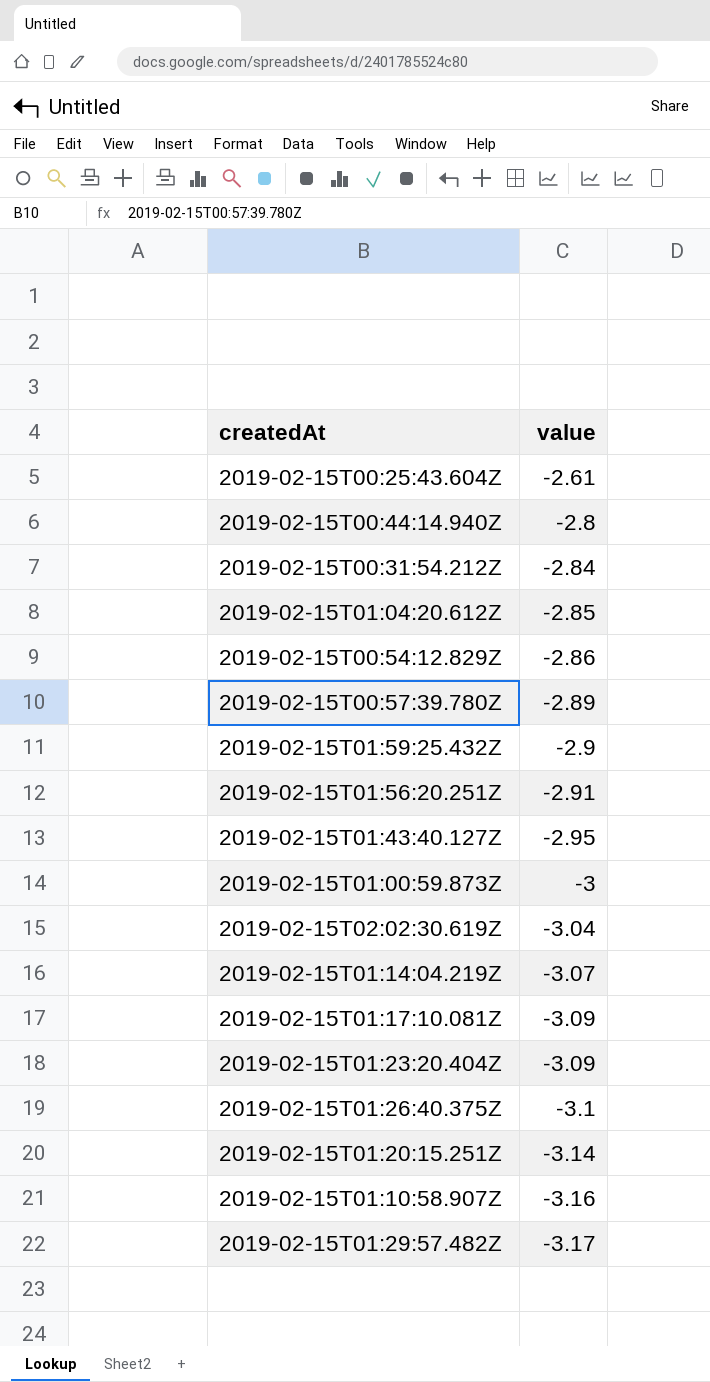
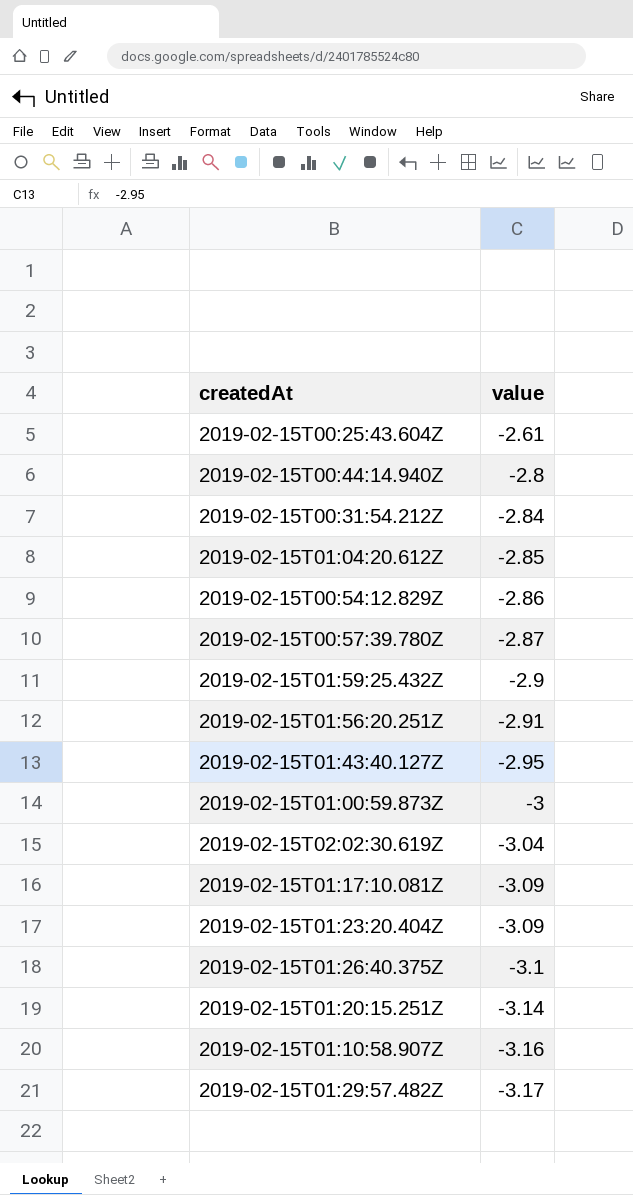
row 2019-02-15T01:14:04.219Z: -3.07 -> none
2019-02-15T00:57:39.780Z | value: -2.89 -> -2.87

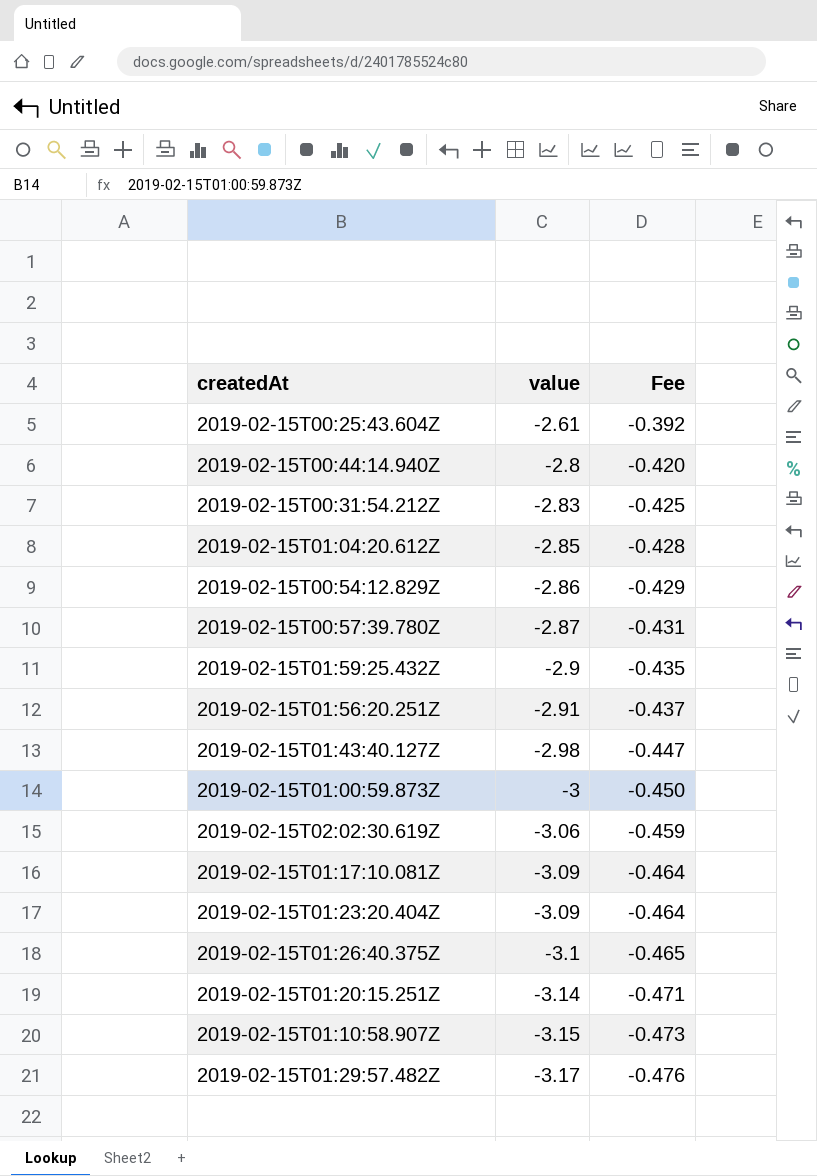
column Fee | formula: none -> [value] * 0.15
2019-02-15T00:31:54.212Z | value: -2.84 -> -2.83
2019-02-15T01:43:40.127Z | value: -2.95 -> -2.98
2019-02-15T02:02:30.619Z | value: -3.04 -> -3.06
2019-02-15T01:10:58.907Z | value: -3.16 -> -3.15

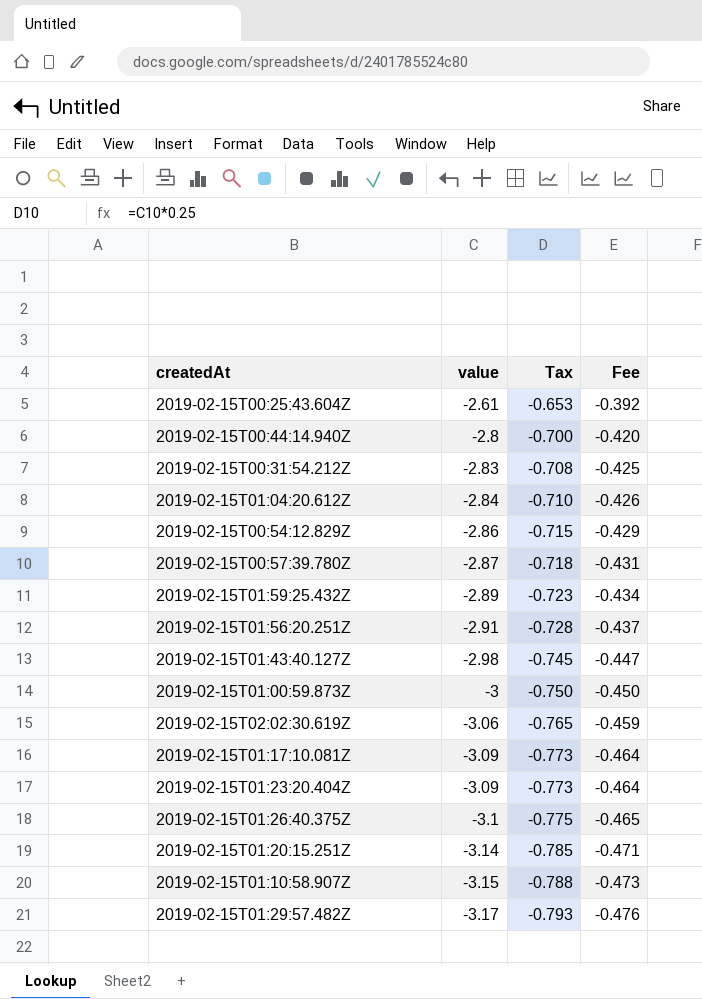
column Tax | formula: none -> [value] * 0.25
2019-02-15T01:04:20.612Z | value: -2.85 -> -2.84
2019-02-15T01:04:20.612Z | Fee: -0.428 -> -0.426
2019-02-15T01:59:25.432Z | value: -2.9 -> -2.89
2019-02-15T01:59:25.432Z | Fee: -0.435 -> -0.434

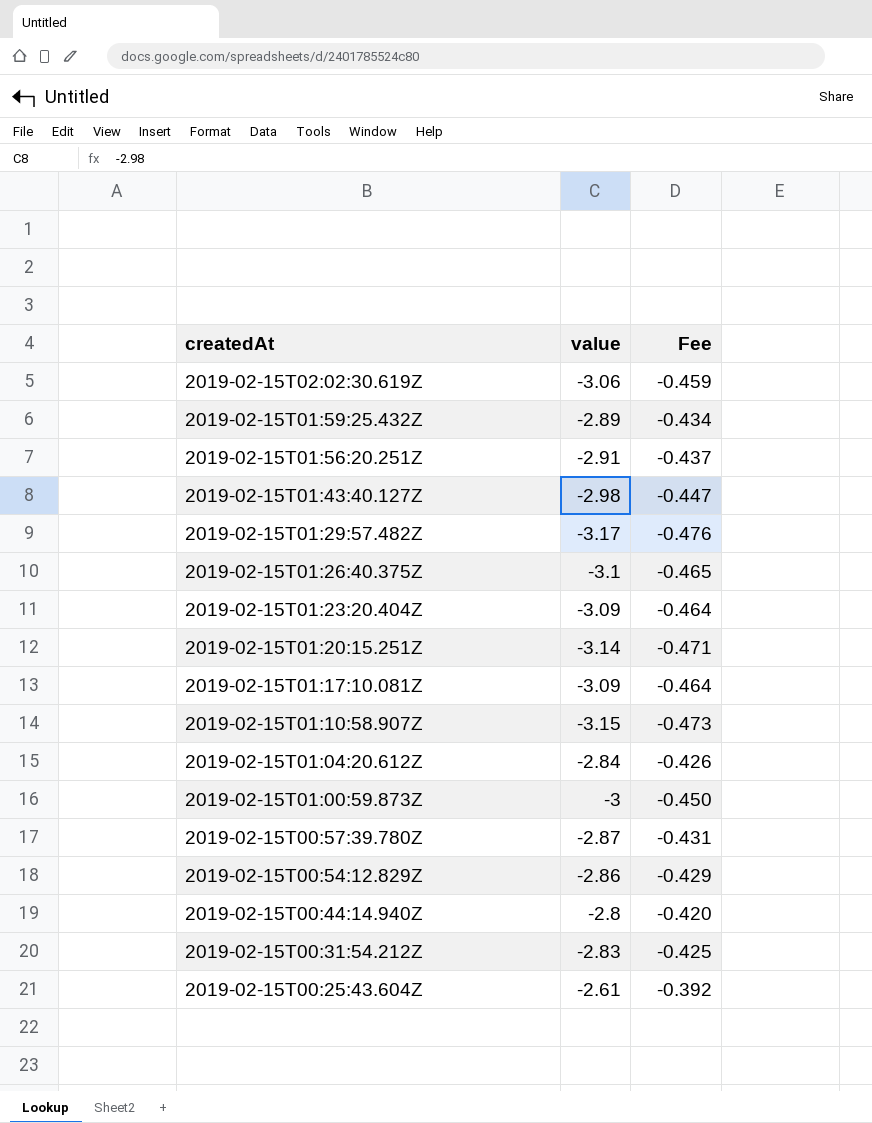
row order: value descending -> createdAt descending
column Tax | formula: [value] * 0.25 -> none

